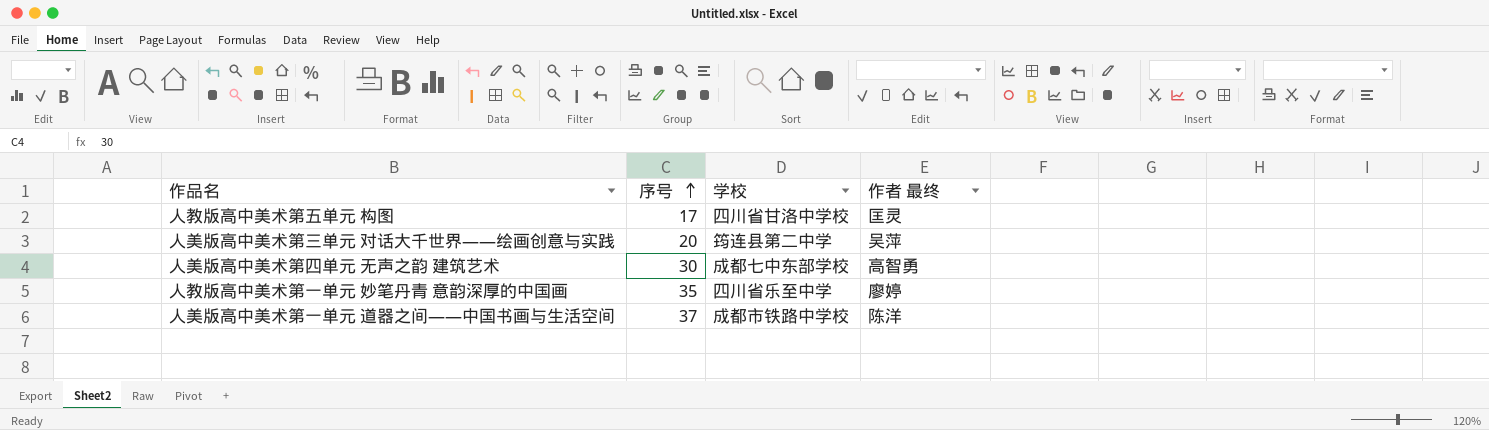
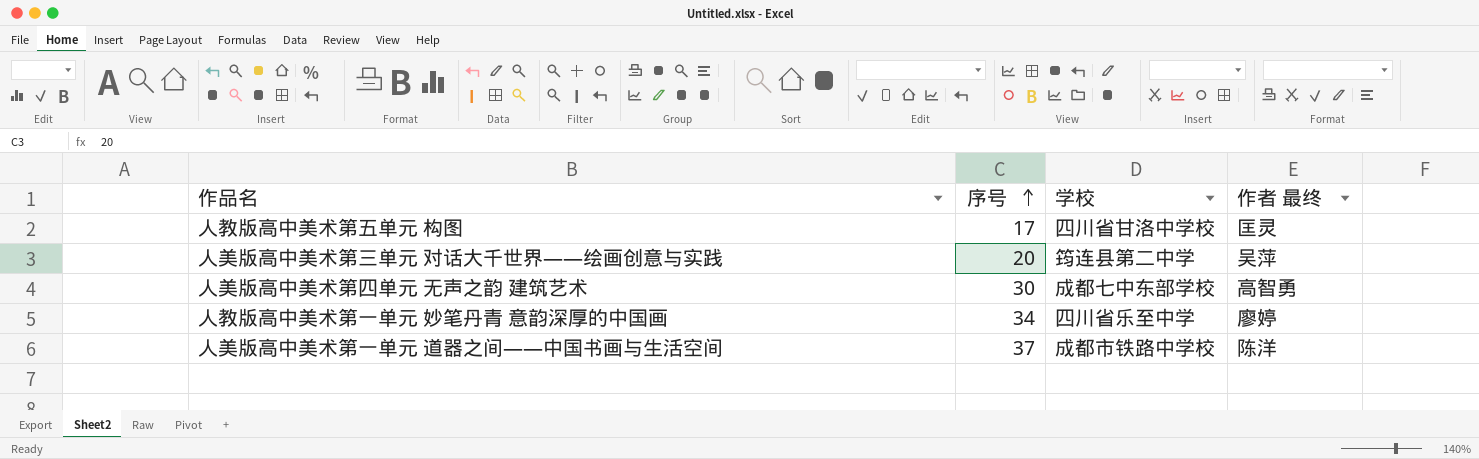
人教版高中美术第一单元 妙笔丹青 意韵深厚的中国画 | 序号: 35 -> 34

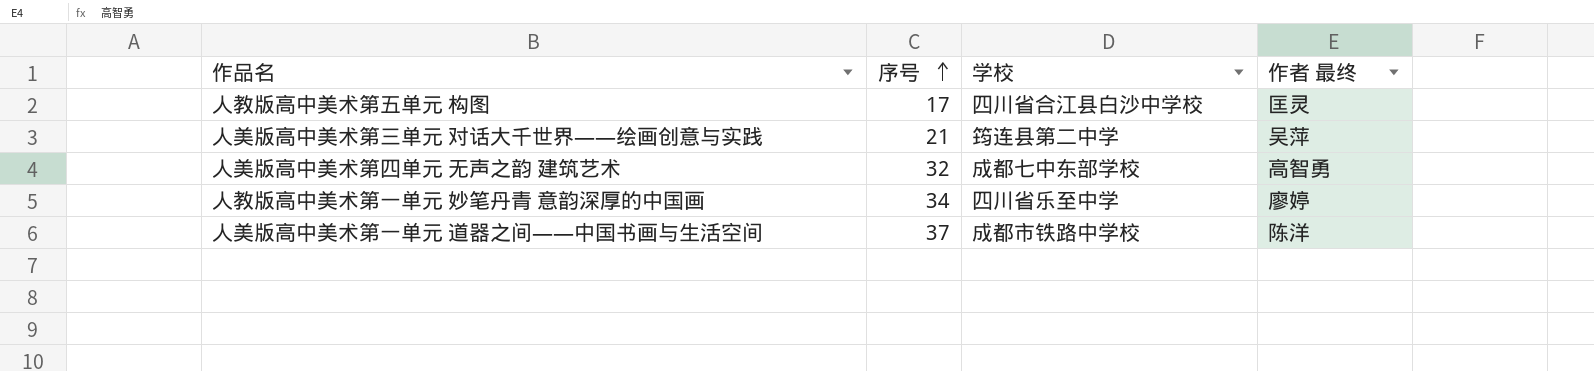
人教版高中美术第五单元 构图 | 学校: 四川省甘洛中学校 -> 四川省合江县白沙中学校
人美版高中美术第三单元 对话大千世界——绘画创意与实践 | 序号: 20 -> 21
人美版高中美术第四单元 无声之韵 建筑艺术 | 序号: 30 -> 32

